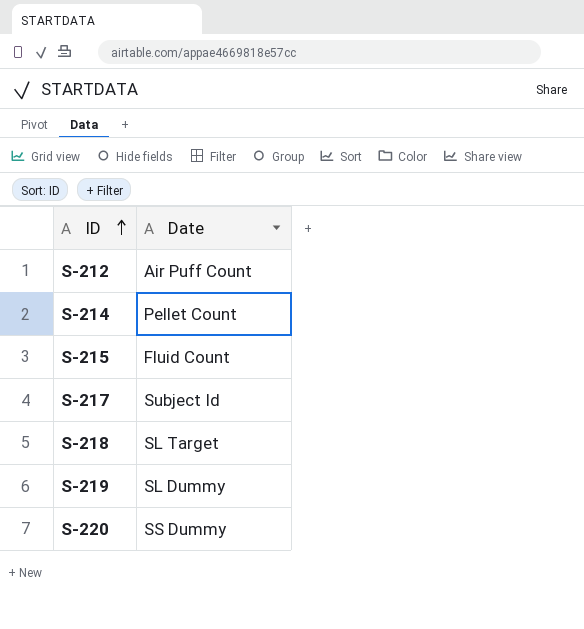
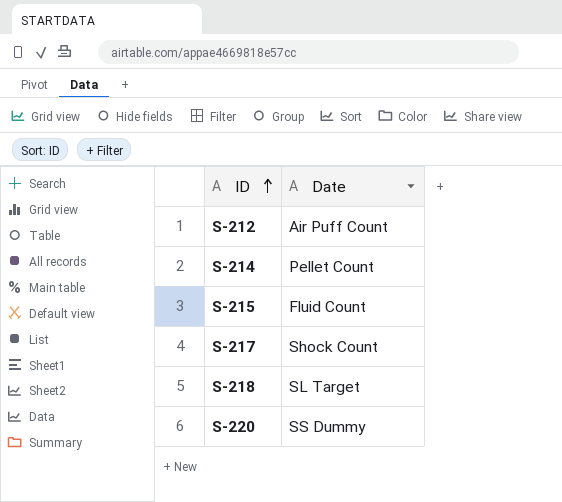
row S-219: SL Dummy -> none
S-217 | Date: Subject Id -> Shock Count

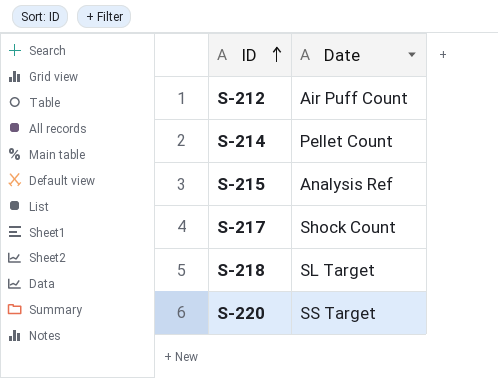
S-215 | Date: Fluid Count -> Analysis Ref
S-220 | Date: SS Dummy -> SS Target

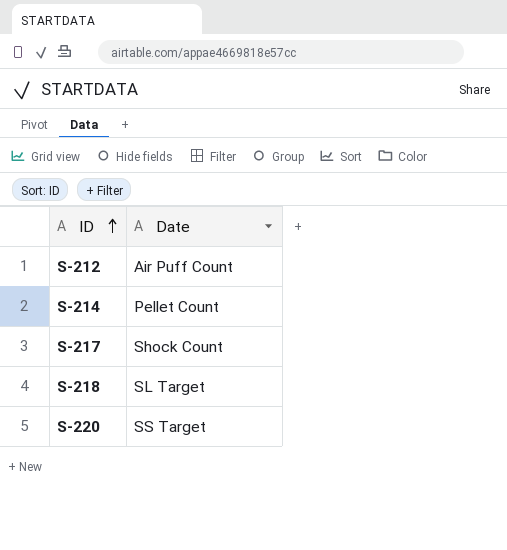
row S-215: Analysis Ref -> none

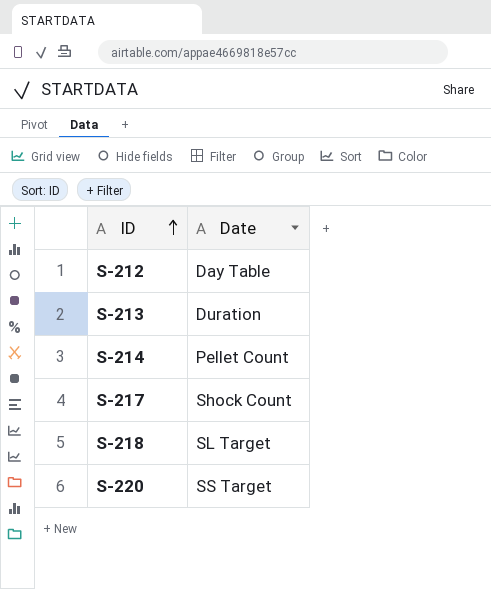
S-212 | Date: Air Puff Count -> Day Table
row S-213: none -> Duration

